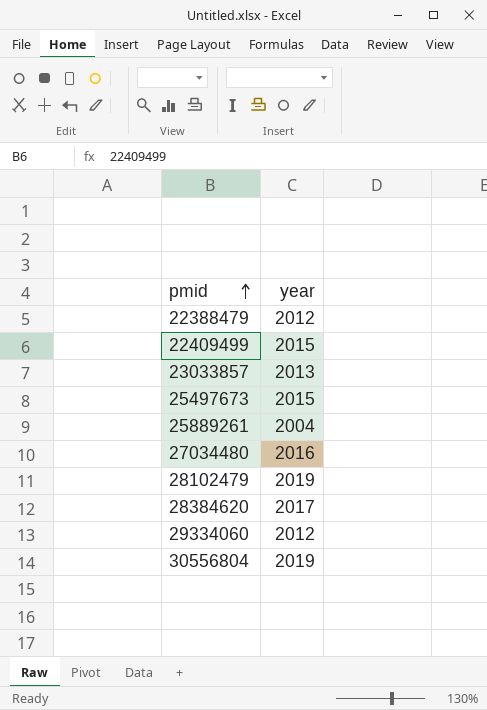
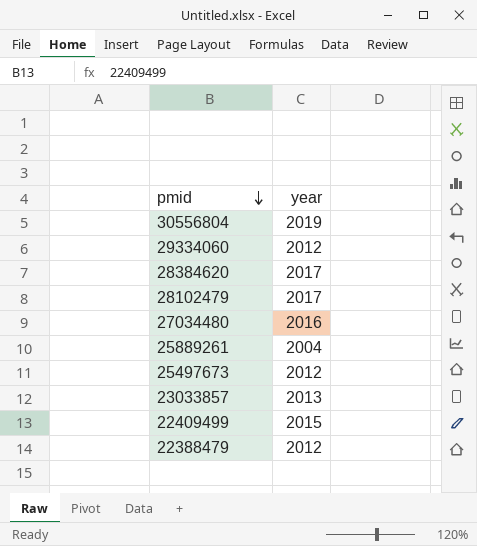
row order: pmid ascending -> pmid descending
28102479 | year: 2019 -> 2017
25497673 | year: 2015 -> 2012

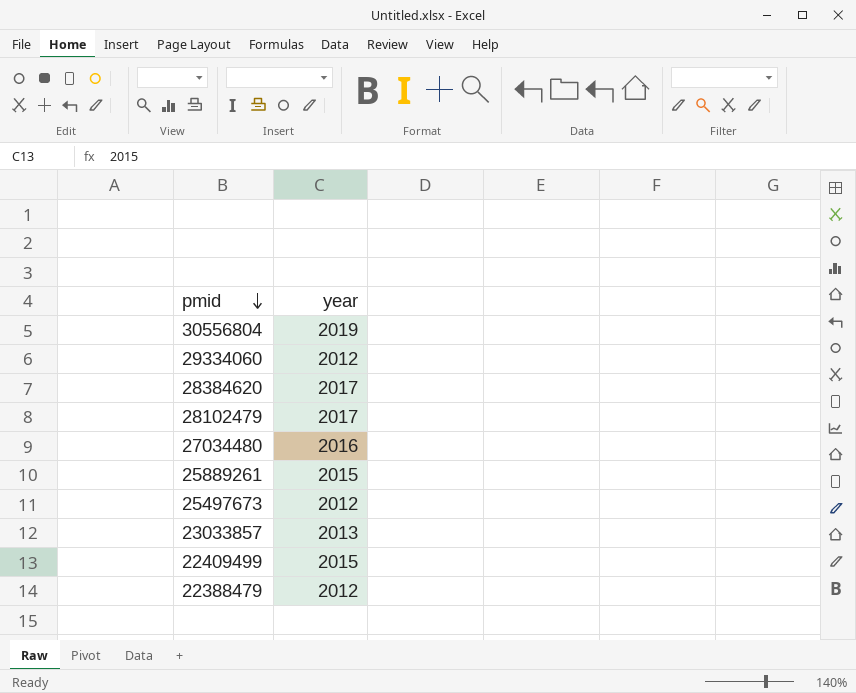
25889261 | year: 2004 -> 2015

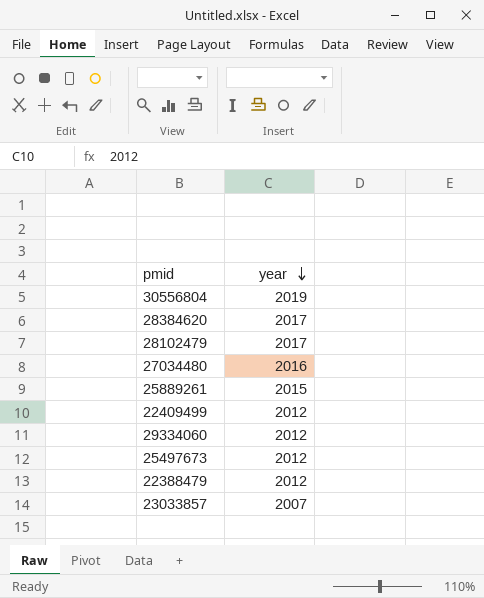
row order: pmid descending -> year descending
22409499 | year: 2015 -> 2012
23033857 | year: 2013 -> 2007

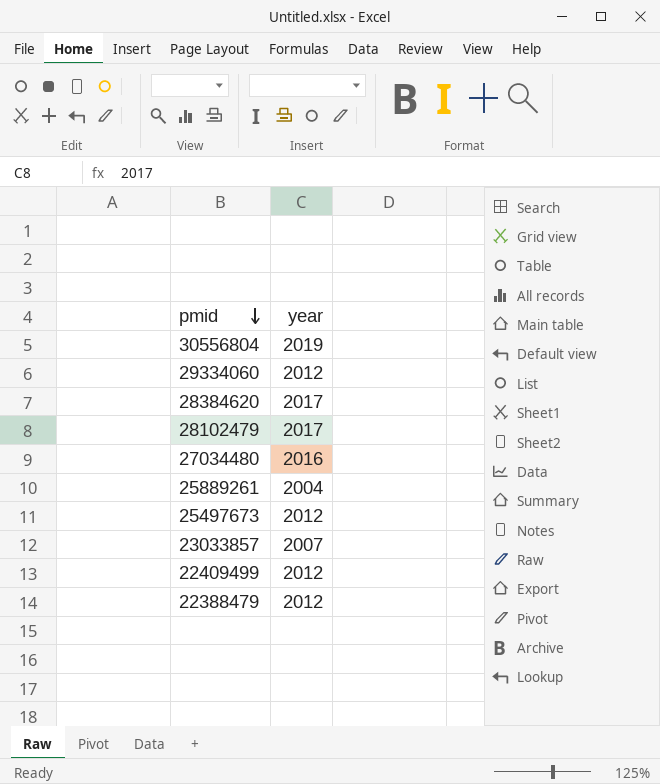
row order: year descending -> pmid descending
25889261 | year: 2015 -> 2004

